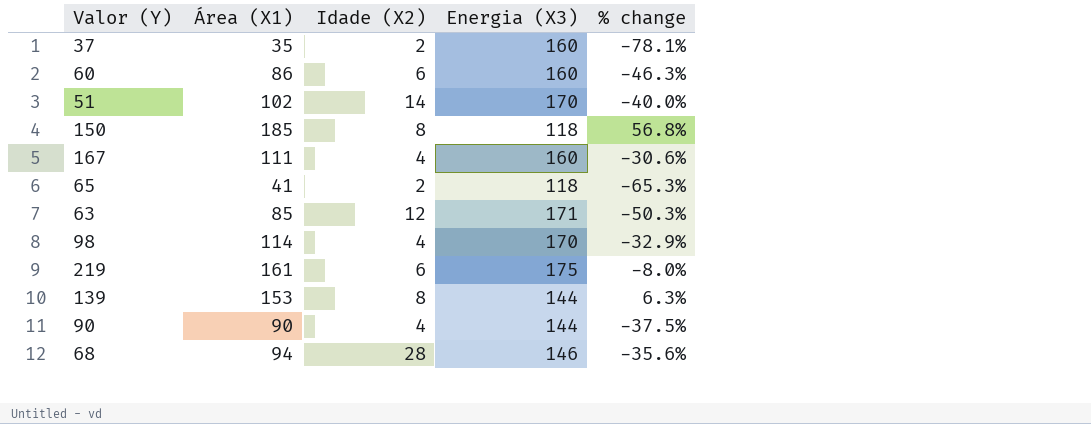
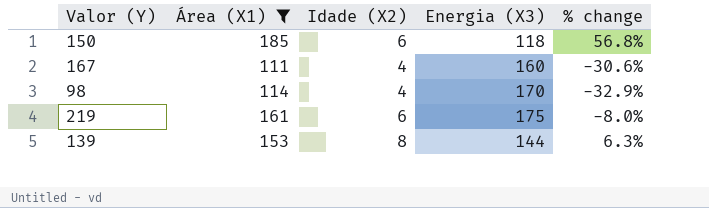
filter: none -> Área (X1) >= 111
150 | Idade (X2): 8 -> 6

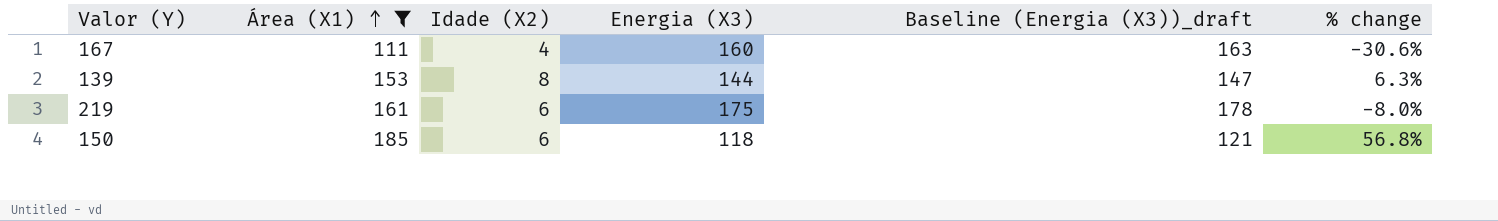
row order: none -> Área (X1) ascending
column Baseline (Energia (X3))_draft | formula: none -> [Energia (X3)] + 3
row 98: 114 | 4 | 170 | -32.9% -> none

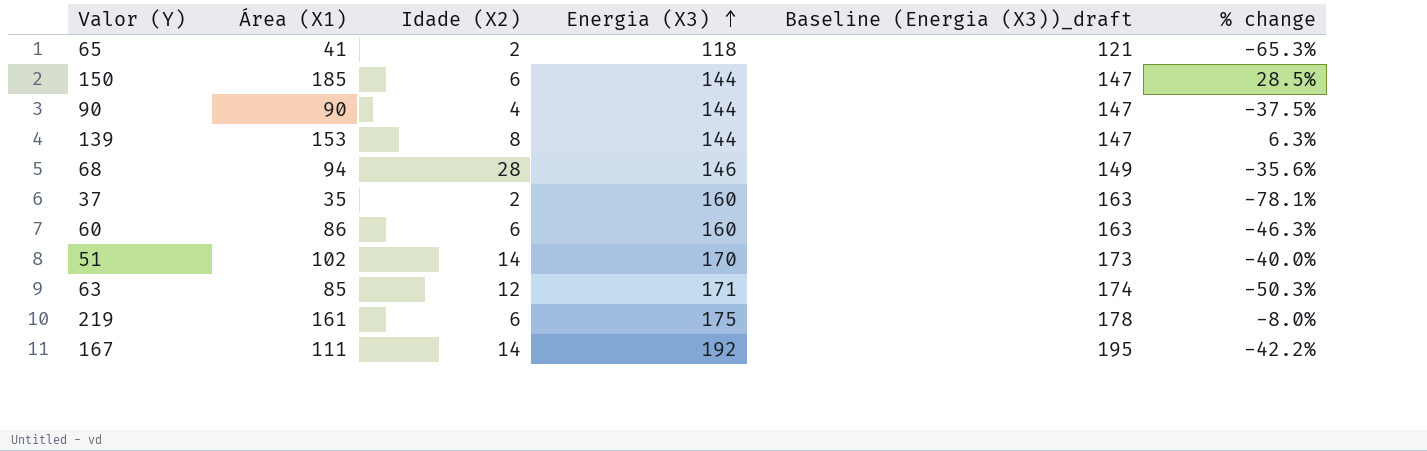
filter: Área (X1) >= 111 -> none
row order: Área (X1) ascending -> Energia (X3) ascending
150 | Energia (X3): 118 -> 144
150 | Baseline (Energia (X3))_draft: 121 -> 147
150 | % change: 56.8% -> 28.5%
167 | Idade (X2): 4 -> 14
167 | Energia (X3): 160 -> 192
167 | Baseline (Energia (X3))_draft: 163 -> 195
167 | % change: -30.6% -> -42.2%

